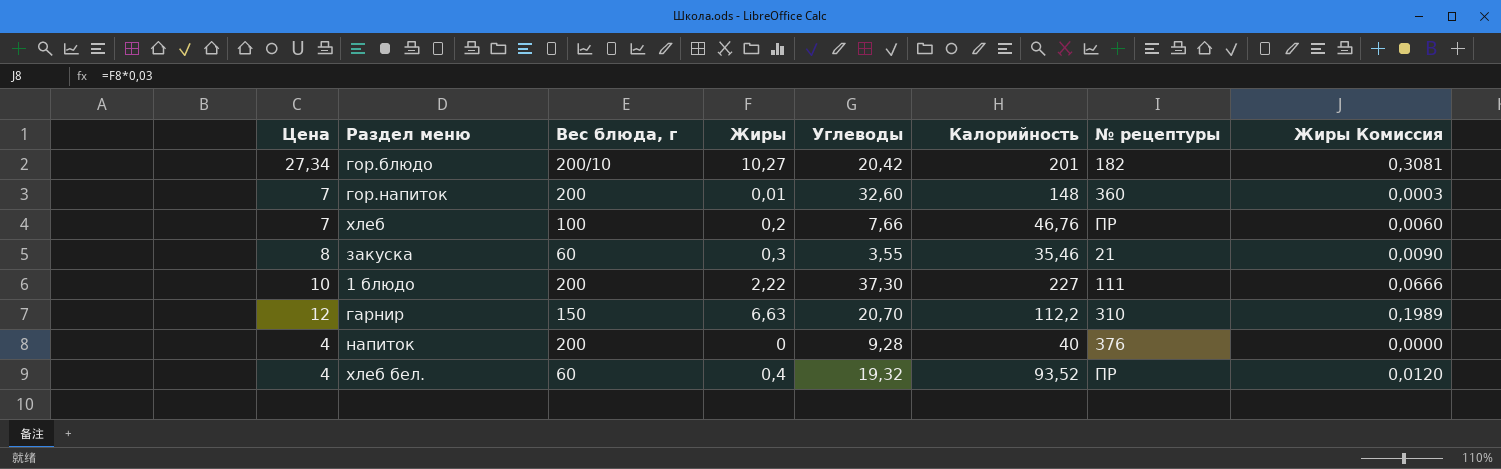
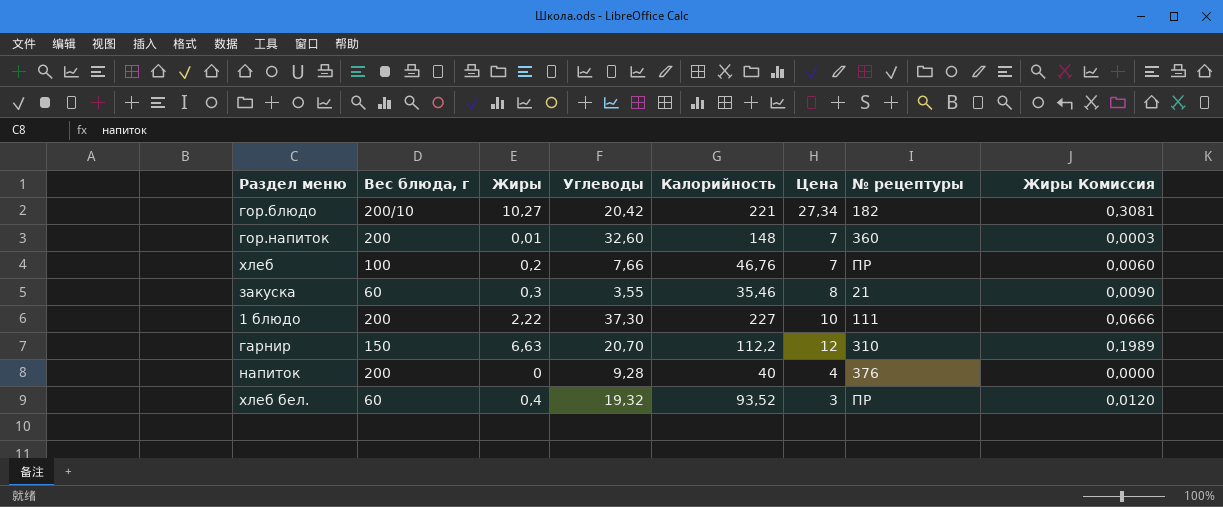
column Цена | position: 1 -> 6
гор.блюдо | Калорийность: 201 -> 221
хлеб бел. | Цена: 4 -> 3

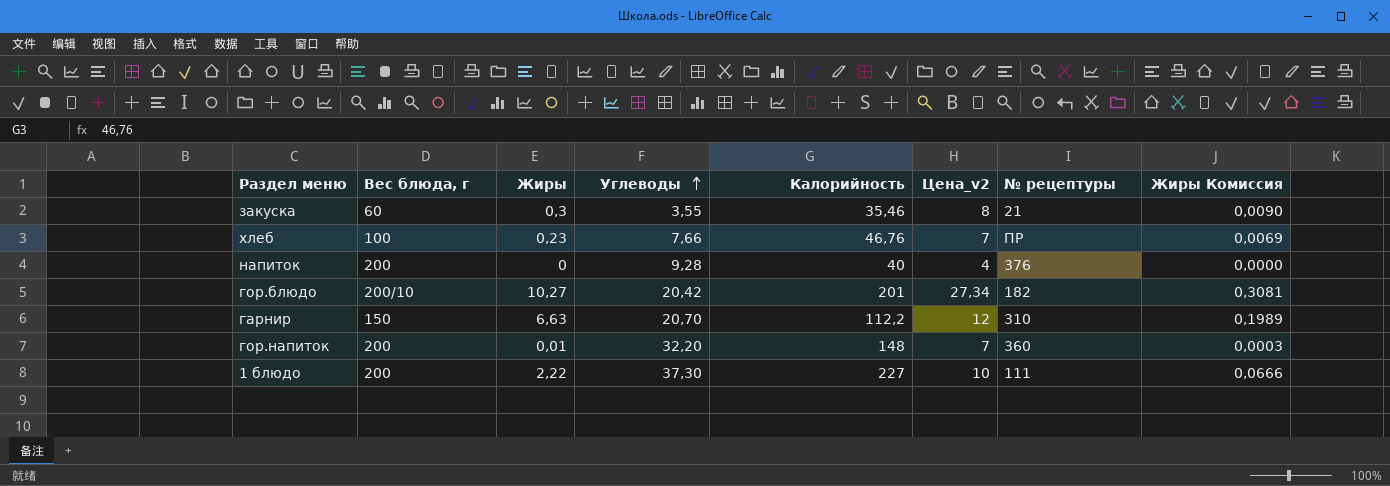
row order: none -> Углеводы ascending
column name: Цена -> Цена_v2
row хлеб бел.: 60 | 0,4 | 19,32 | 93,52 | 3 | ПР | 0,0120 -> none
хлеб | Жиры: 0,2 -> 0,23
хлеб | Жиры Комиссия: 0,0060 -> 0,0069
гор.блюдо | Калорийность: 221 -> 201
гор.напиток | Углеводы: 32,60 -> 32,20

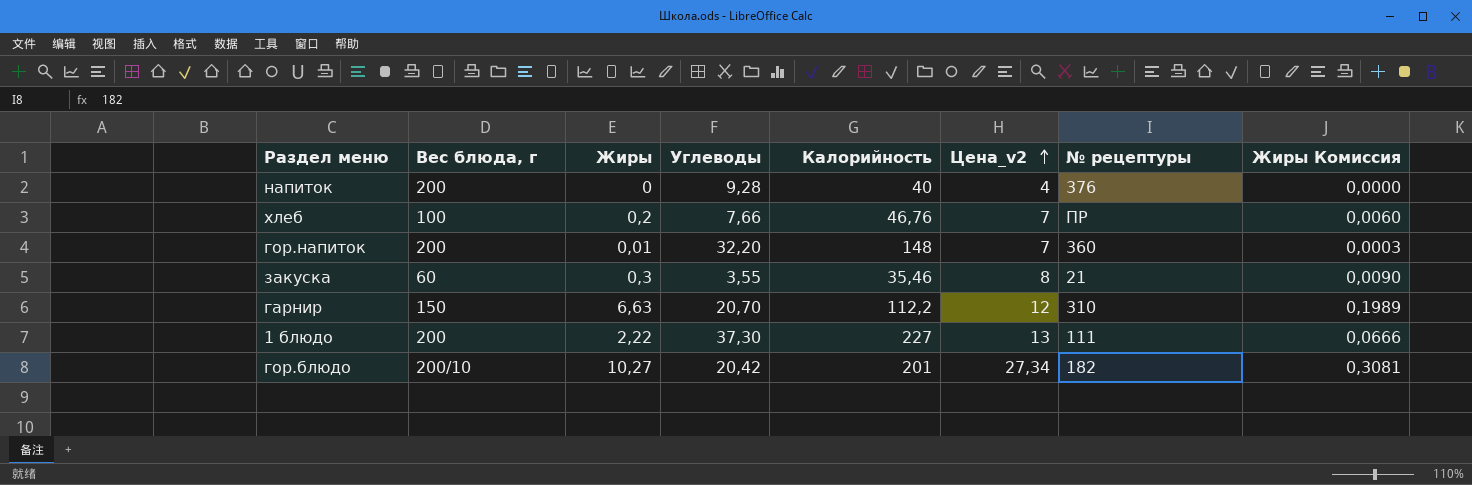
row order: Углеводы ascending -> Цена_v2 ascending
хлеб | Жиры: 0,23 -> 0,2
хлеб | Жиры Комиссия: 0,0069 -> 0,0060
1 блюдо | Цена_v2: 10 -> 13

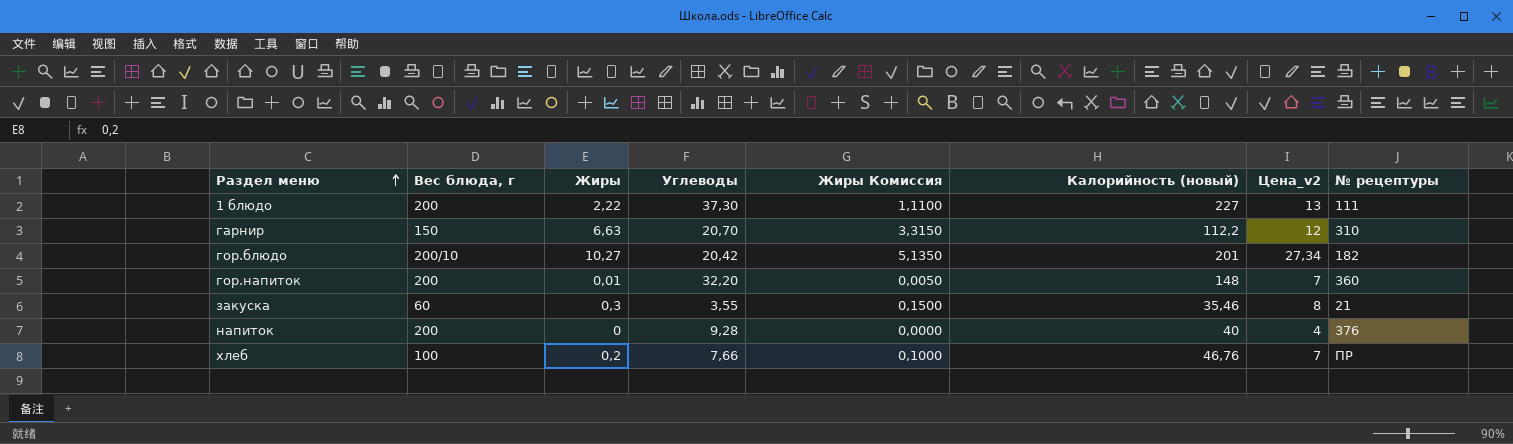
row order: Цена_v2 ascending -> Раздел меню ascending
column Жиры Комиссия | formula: [Жиры] * 0,03 -> [Жиры] * 0,5
column Жиры Комиссия | position: 8 -> 5
column name: Калорийность -> Калорийность (новый)

